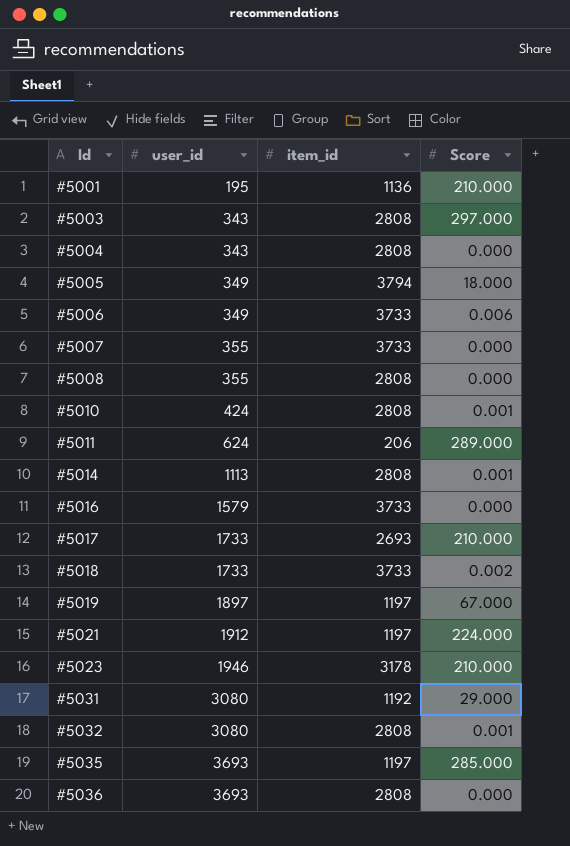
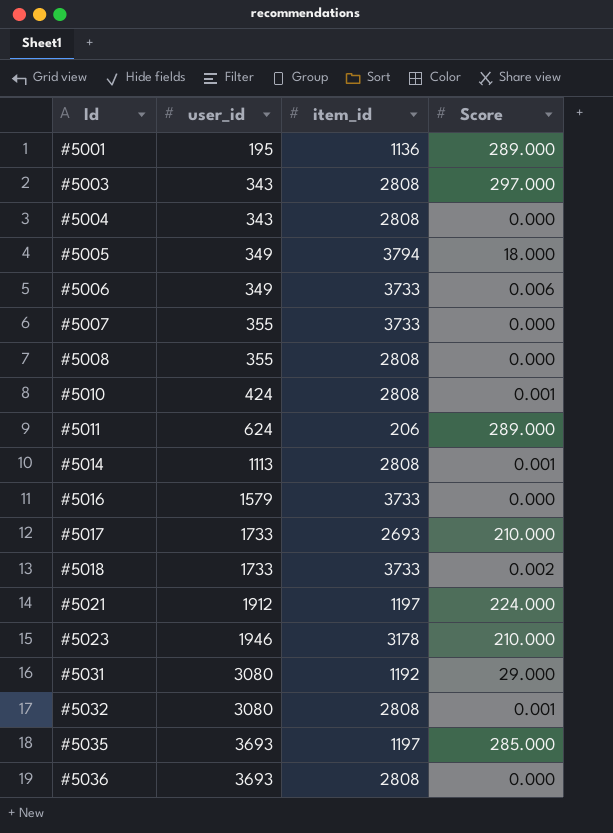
row #5019: 1897 | 1197 | 67.000 -> none
#5001 | Score: 210.000 -> 289.000

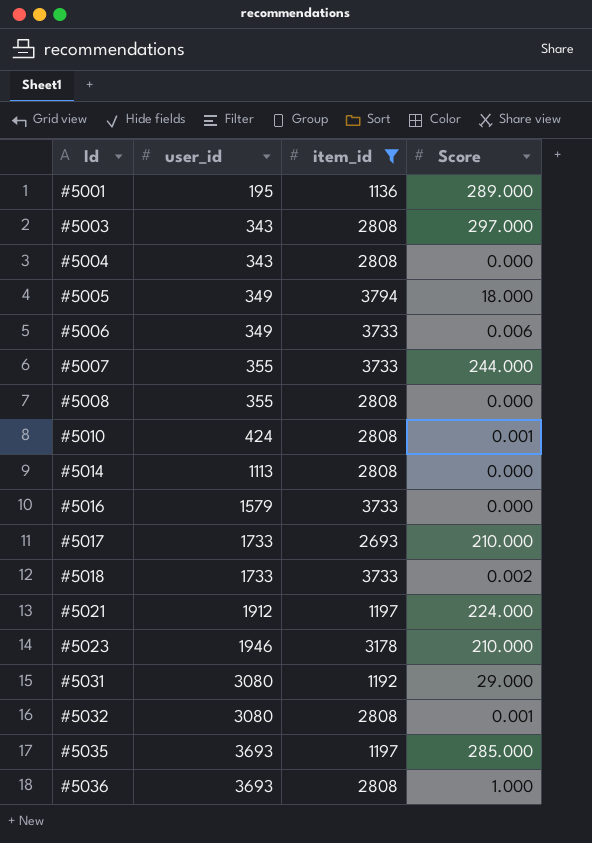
filter: none -> item_id != 206
#5007 | Score: 0.000 -> 244.000
#5014 | Score: 0.001 -> 0.000
#5036 | Score: 0.000 -> 1.000

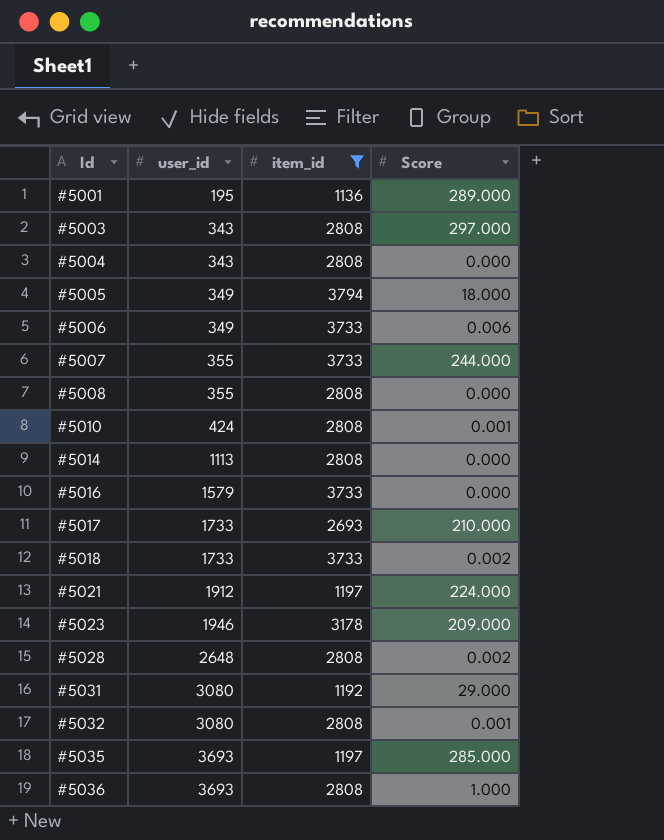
#5023 | Score: 210.000 -> 209.000
row #5028: none -> 2648 | 2808 | 0.002

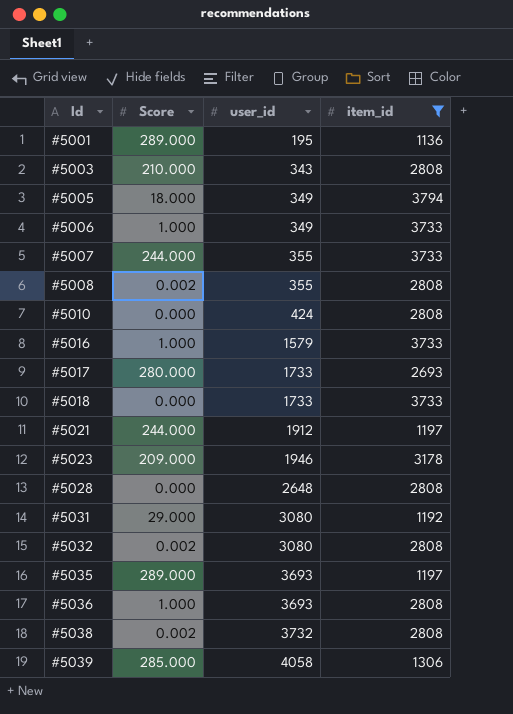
column Score | position: 4 -> 2
row #5004: 343 | 2808 | 0.000 -> none
row #5014: 1113 | 2808 | 0.000 -> none
#5003 | Score: 297.000 -> 210.000
#5006 | Score: 0.006 -> 1.000
#5008 | Score: 0.000 -> 0.002
#5010 | Score: 0.001 -> 0.000
#5016 | Score: 0.000 -> 1.000
#5017 | Score: 210.000 -> 280.000
#5018 | Score: 0.002 -> 0.000
#5021 | Score: 224.000 -> 244.000
#5028 | Score: 0.002 -> 0.000
#5032 | Score: 0.001 -> 0.002
#5035 | Score: 285.000 -> 289.000
row #5038: none -> 0.002 | 3732 | 2808
row #5039: none -> 285.000 | 4058 | 1306

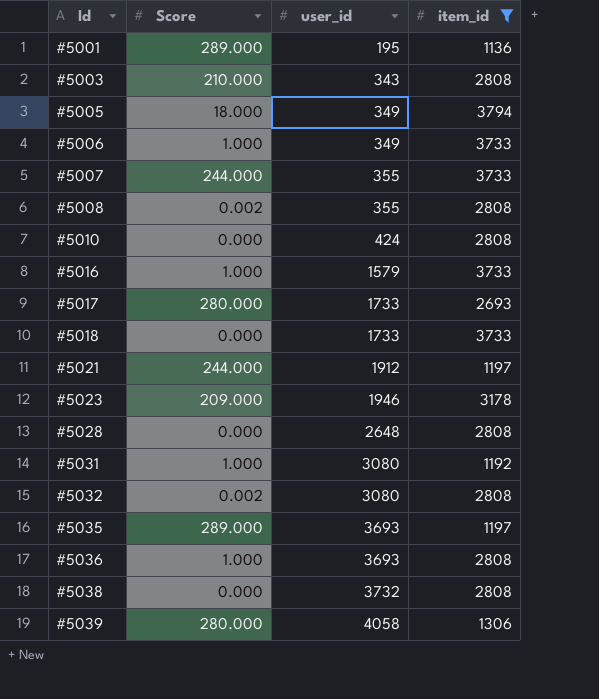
#5031 | Score: 29.000 -> 1.000
#5038 | Score: 0.002 -> 0.000
#5039 | Score: 285.000 -> 280.000

